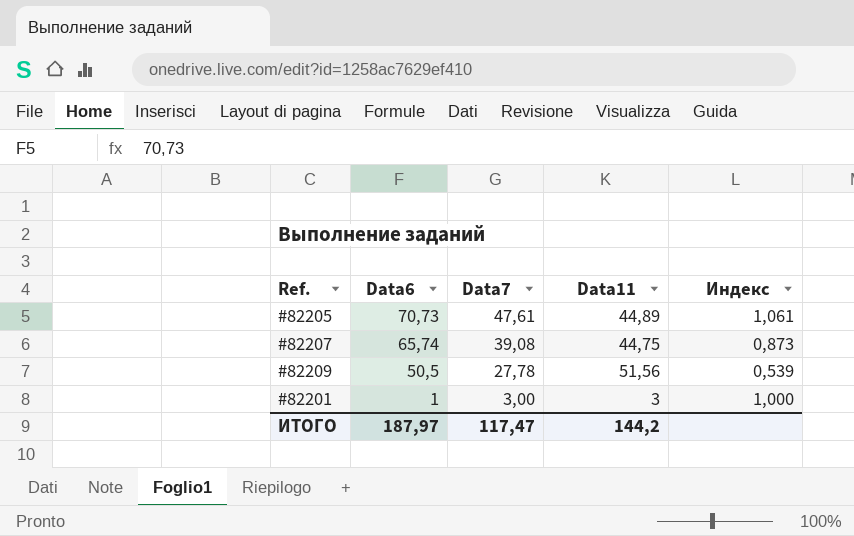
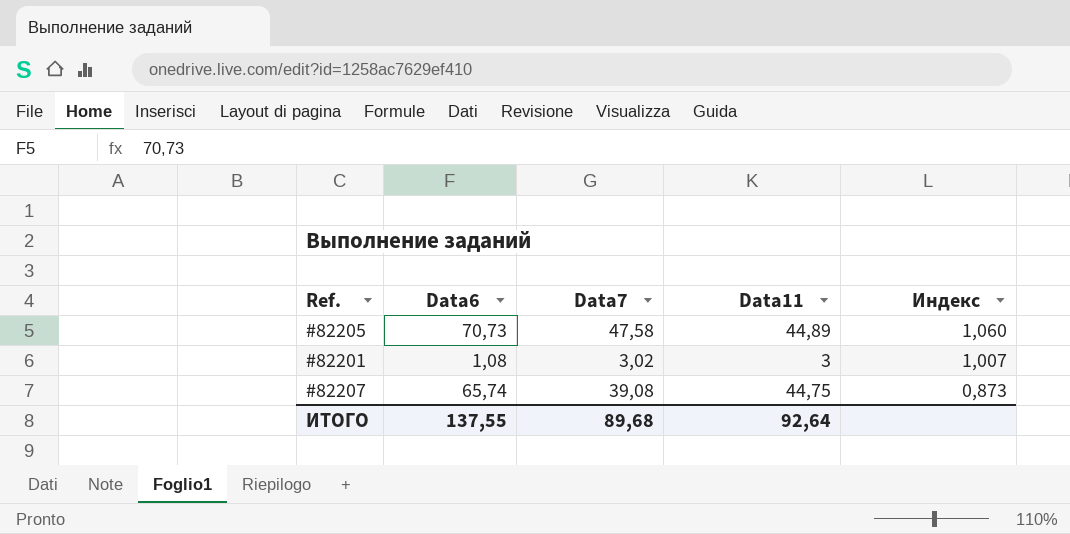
row order: Data6 descending -> Индекс descending
row #82209: 50,5 | 27,78 | 51,56 | 0,539 -> none
#82205 | Data7: 47,61 -> 47,58
#82205 | Индекс: 1,061 -> 1,060
#82201 | Data6: 1 -> 1,08
#82201 | Data7: 3,00 -> 3,02
#82201 | Индекс: 1,000 -> 1,007
ИТОГО | Data6: 187,97 -> 137,55
ИТОГО | Data7: 117,47 -> 89,68
ИТОГО | Data11: 144,2 -> 92,64

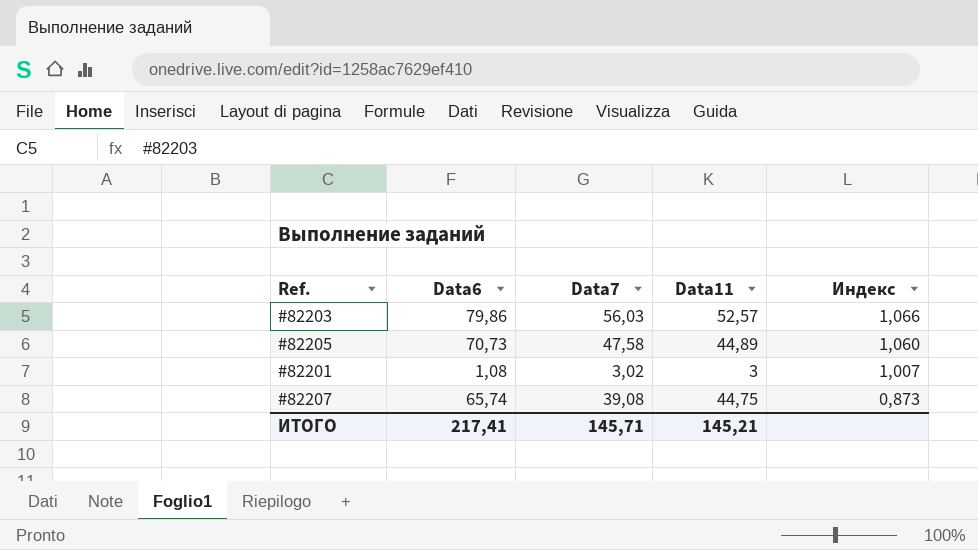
row #82203: none -> 79,86 | 56,03 | 52,57 | 1,066
ИТОГО | Data6: 137,55 -> 217,41
ИТОГО | Data7: 89,68 -> 145,71
ИТОГО | Data11: 92,64 -> 145,21

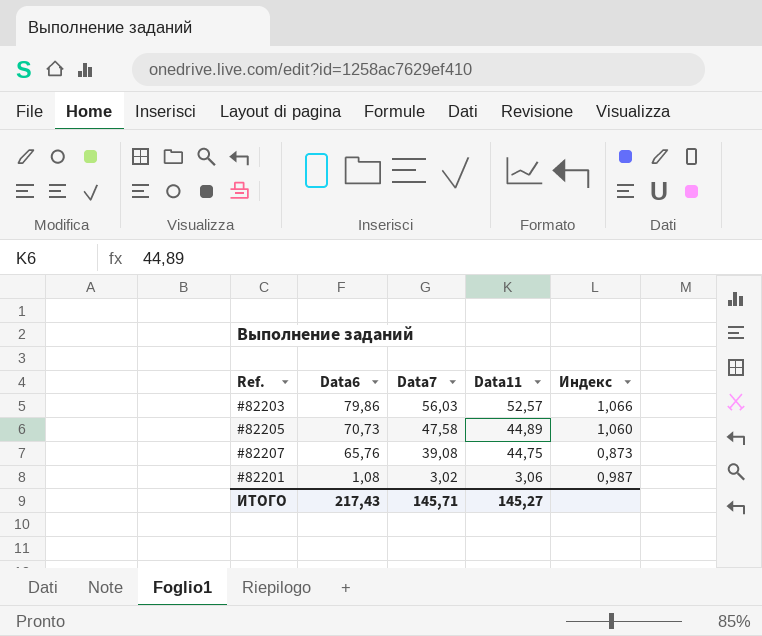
row order: Индекс descending -> Data6 descending
#82207 | Data6: 65,74 -> 65,76
#82201 | Data11: 3 -> 3,06
#82201 | Индекс: 1,007 -> 0,987
ИТОГО | Data6: 217,41 -> 217,43
ИТОГО | Data11: 145,21 -> 145,27

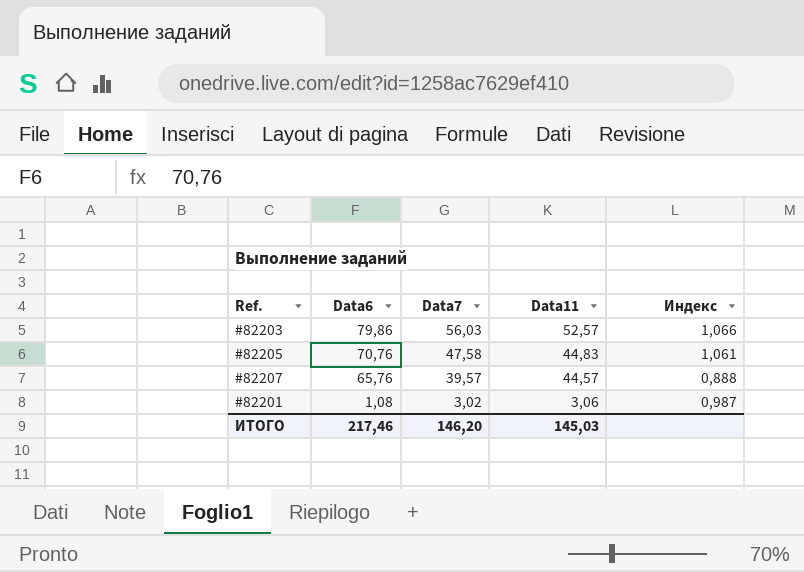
#82205 | Data6: 70,73 -> 70,76
#82205 | Data11: 44,89 -> 44,83
#82205 | Индекс: 1,060 -> 1,061
#82207 | Data7: 39,08 -> 39,57
#82207 | Data11: 44,75 -> 44,57
#82207 | Индекс: 0,873 -> 0,888
ИТОГО | Data6: 217,43 -> 217,46
ИТОГО | Data7: 145,71 -> 146,20
ИТОГО | Data11: 145,27 -> 145,03

